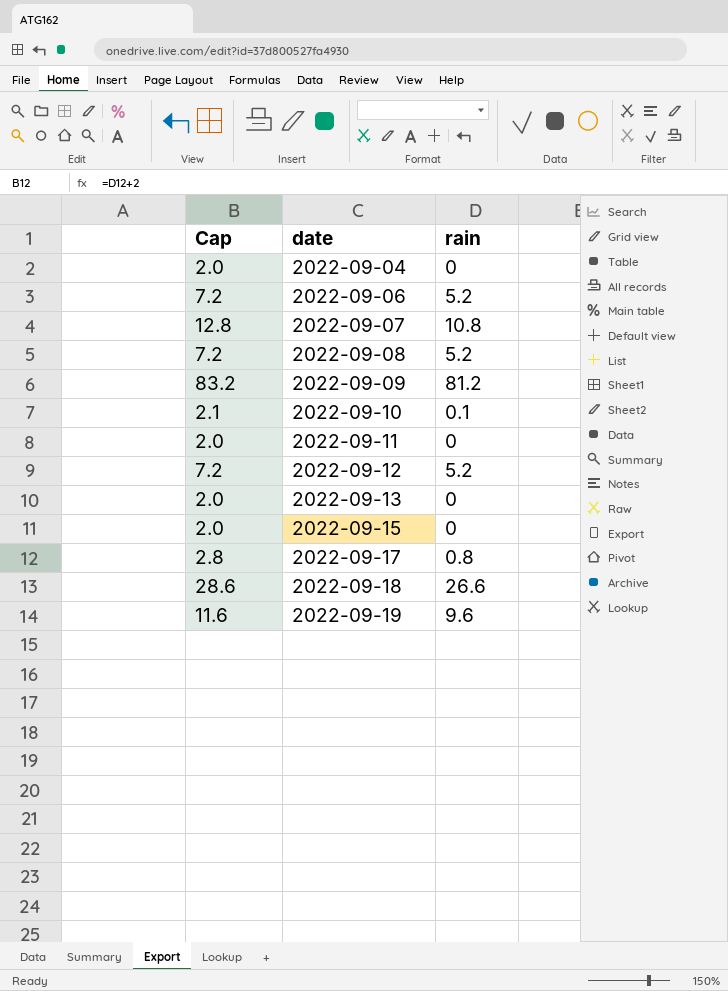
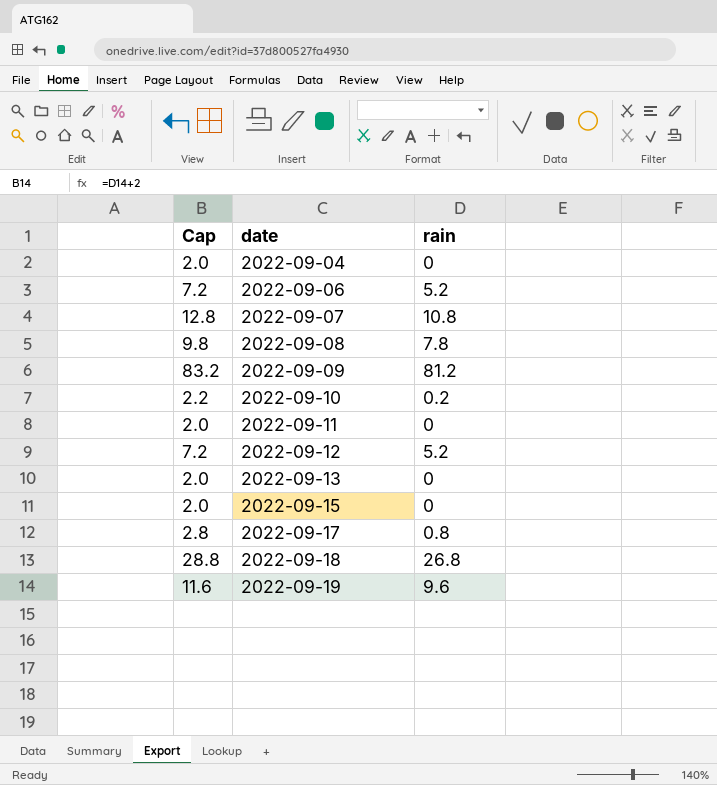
2022-09-08 | Cap: 7.2 -> 9.8
2022-09-08 | rain: 5.2 -> 7.8
2022-09-10 | Cap: 2.1 -> 2.2
2022-09-10 | rain: 0.1 -> 0.2
2022-09-18 | Cap: 28.6 -> 28.8
2022-09-18 | rain: 26.6 -> 26.8

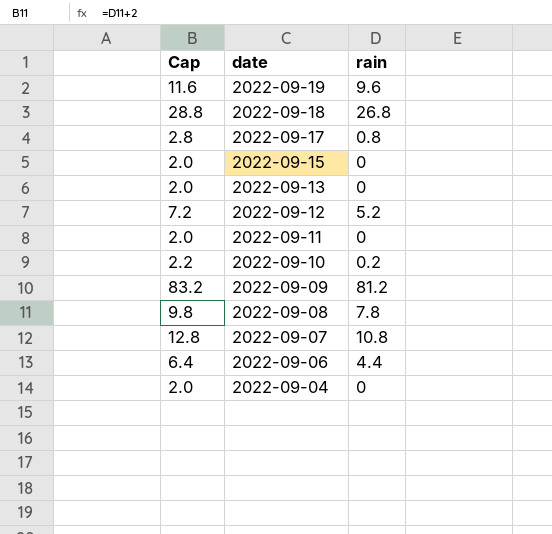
row order: date ascending -> date descending
2022-09-06 | Cap: 7.2 -> 6.4
2022-09-06 | rain: 5.2 -> 4.4

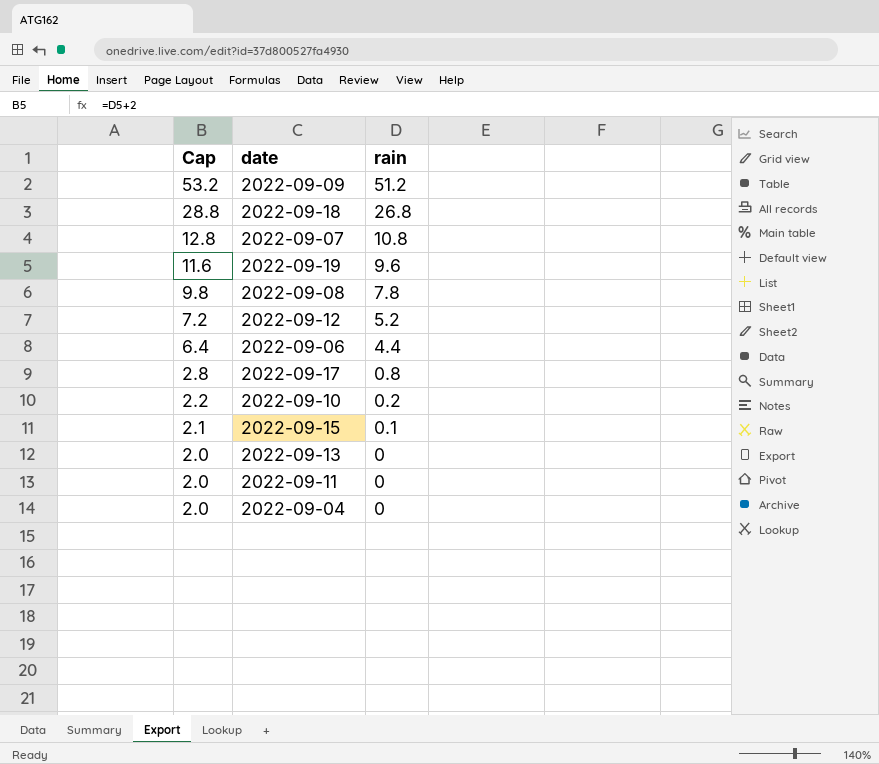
row order: date descending -> Cap descending
2022-09-09 | Cap: 83.2 -> 53.2
2022-09-09 | rain: 81.2 -> 51.2
2022-09-15 | Cap: 2.0 -> 2.1
2022-09-15 | rain: 0 -> 0.1

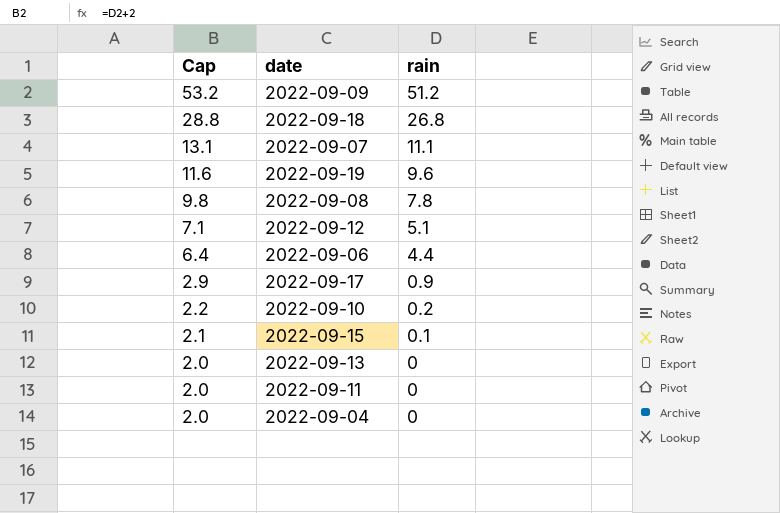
2022-09-07 | Cap: 12.8 -> 13.1
2022-09-07 | rain: 10.8 -> 11.1
2022-09-12 | Cap: 7.2 -> 7.1
2022-09-12 | rain: 5.2 -> 5.1
2022-09-17 | Cap: 2.8 -> 2.9
2022-09-17 | rain: 0.8 -> 0.9

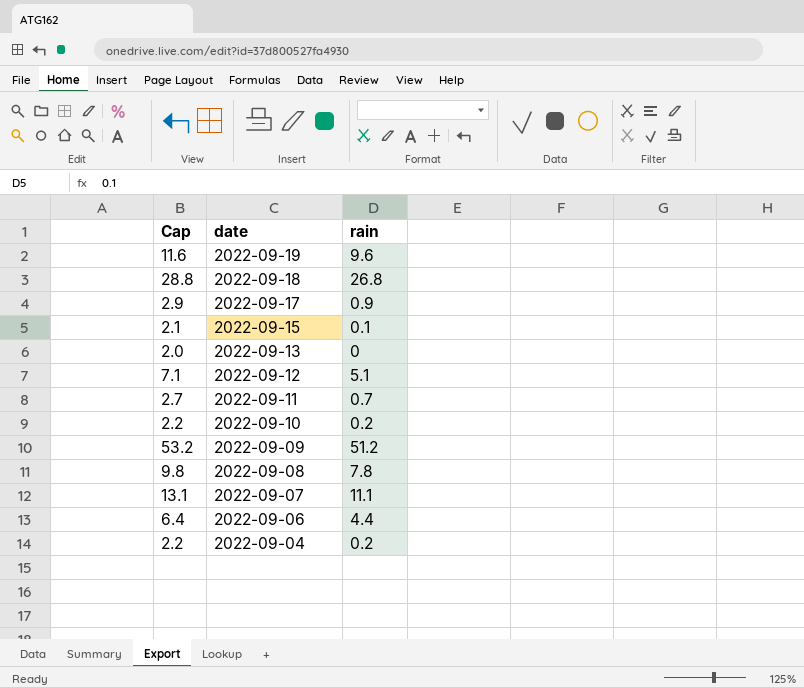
row order: Cap descending -> date descending
2022-09-11 | Cap: 2.0 -> 2.7
2022-09-11 | rain: 0 -> 0.7
2022-09-04 | Cap: 2.0 -> 2.2
2022-09-04 | rain: 0 -> 0.2

